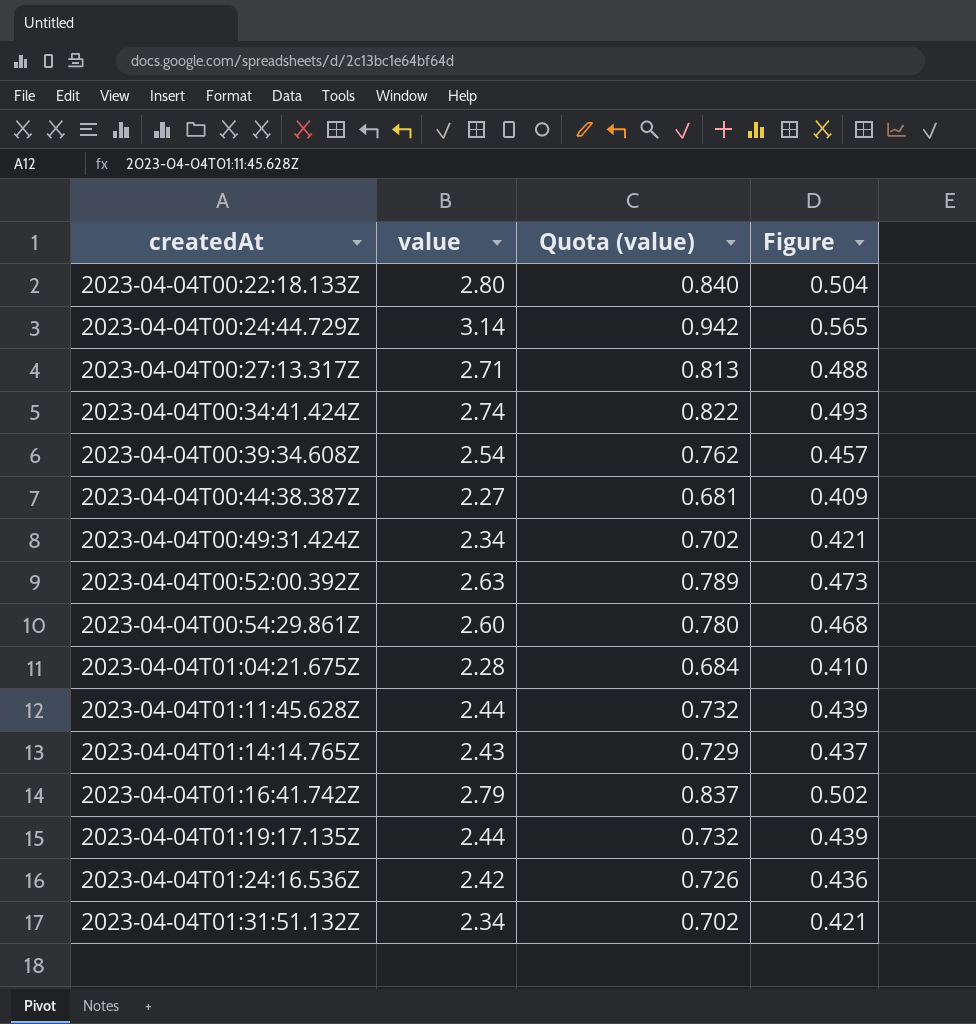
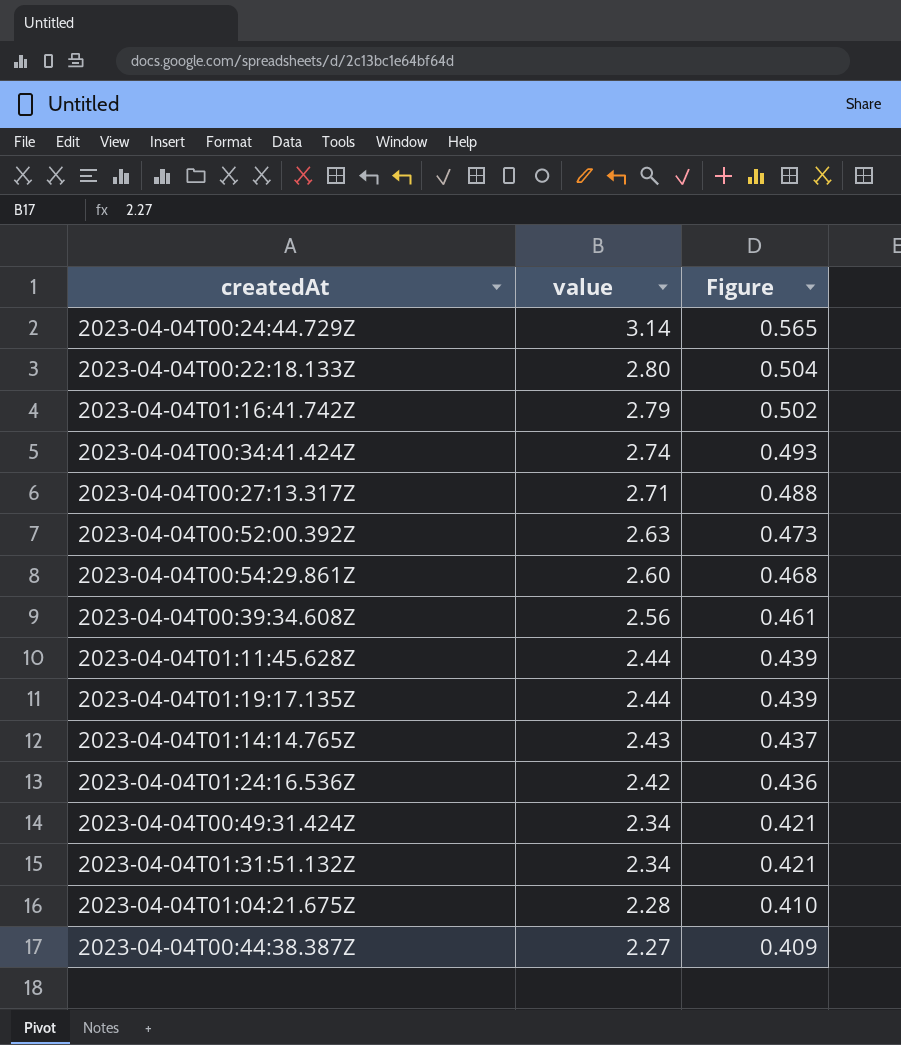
row order: createdAt ascending -> value descending
column Quota (value) | formula: [value] * 0.3 -> none
2023-04-04T00:39:34.608Z | value: 2.54 -> 2.56
2023-04-04T00:39:34.608Z | Figure: 0.457 -> 0.461

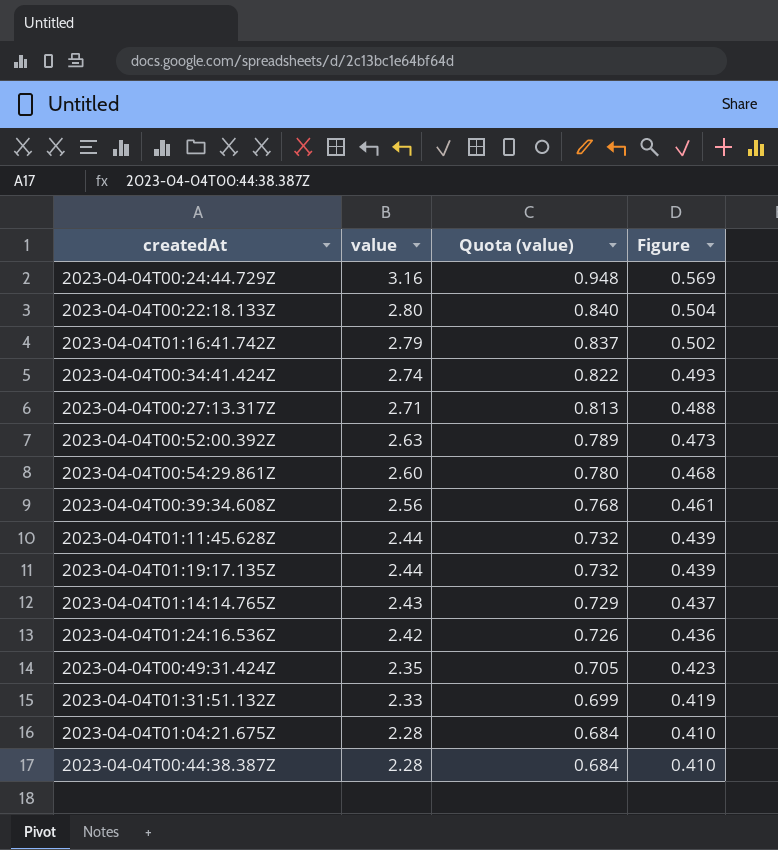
column Quota (value) | formula: none -> [value] * 0.3
2023-04-04T00:24:44.729Z | value: 3.14 -> 3.16
2023-04-04T00:24:44.729Z | Figure: 0.565 -> 0.569
2023-04-04T00:49:31.424Z | value: 2.34 -> 2.35
2023-04-04T00:49:31.424Z | Figure: 0.421 -> 0.423
2023-04-04T01:31:51.132Z | value: 2.34 -> 2.33
2023-04-04T01:31:51.132Z | Figure: 0.421 -> 0.419
2023-04-04T00:44:38.387Z | value: 2.27 -> 2.28
2023-04-04T00:44:38.387Z | Figure: 0.409 -> 0.410

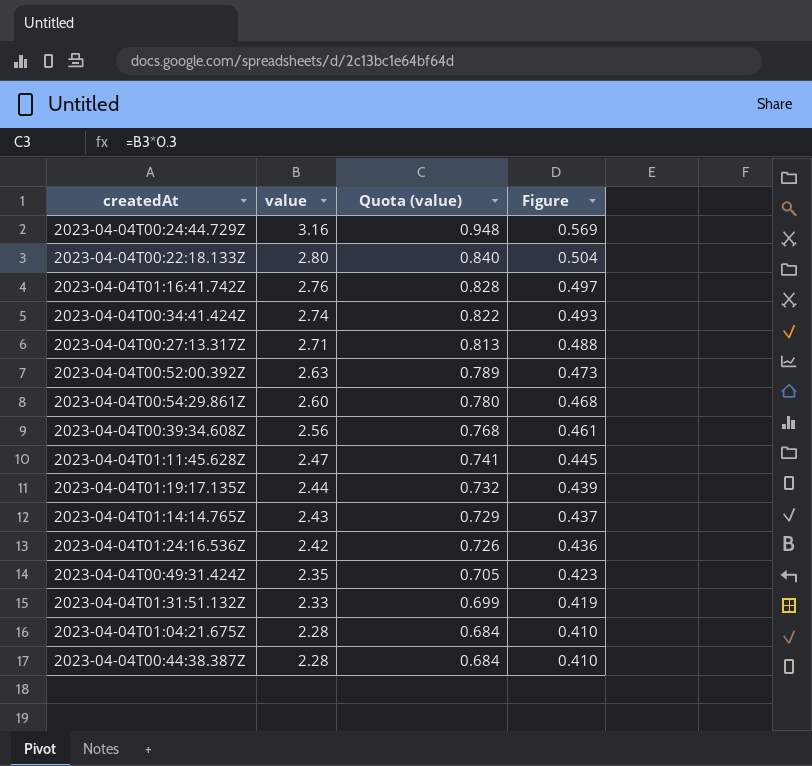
2023-04-04T01:16:41.742Z | value: 2.79 -> 2.76
2023-04-04T01:16:41.742Z | Quota (value): 0.837 -> 0.828
2023-04-04T01:16:41.742Z | Figure: 0.502 -> 0.497
2023-04-04T01:11:45.628Z | value: 2.44 -> 2.47
2023-04-04T01:11:45.628Z | Quota (value): 0.732 -> 0.741
2023-04-04T01:11:45.628Z | Figure: 0.439 -> 0.445

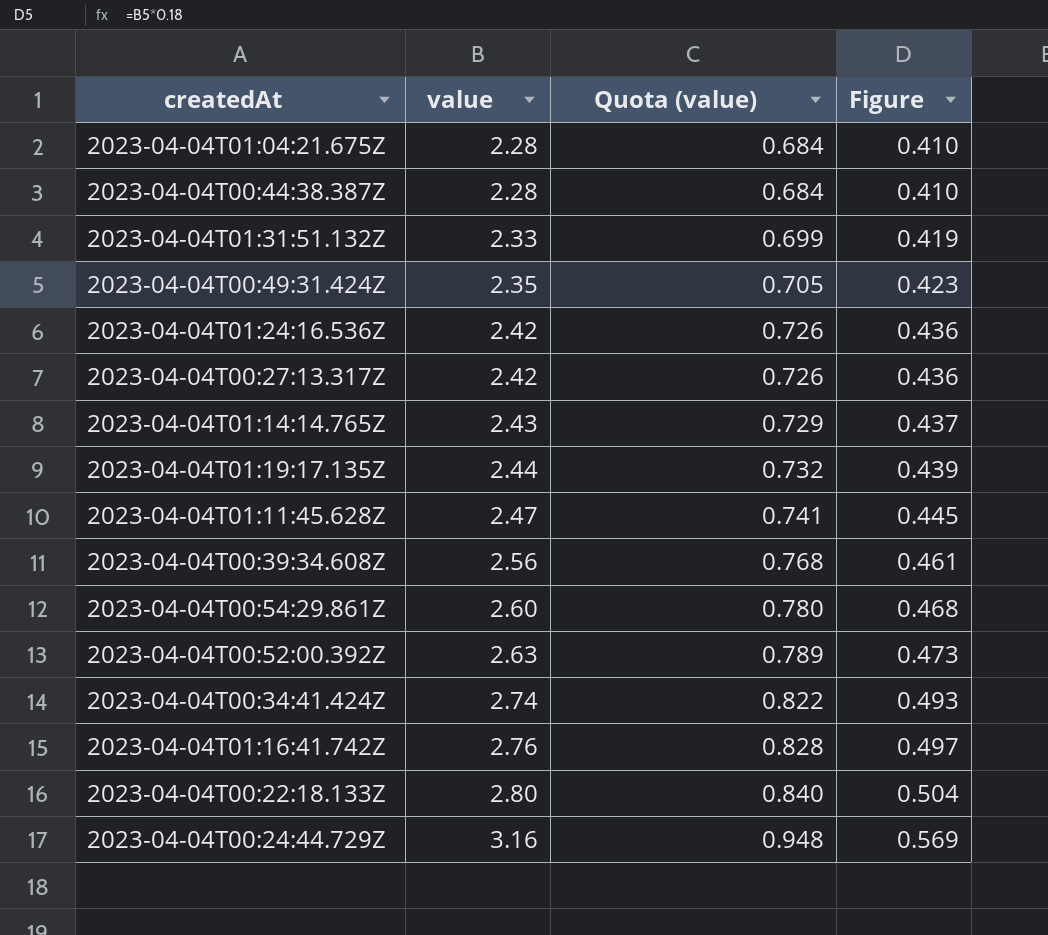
row order: value descending -> value ascending
2023-04-04T00:27:13.317Z | value: 2.71 -> 2.42
2023-04-04T00:27:13.317Z | Quota (value): 0.813 -> 0.726
2023-04-04T00:27:13.317Z | Figure: 0.488 -> 0.436

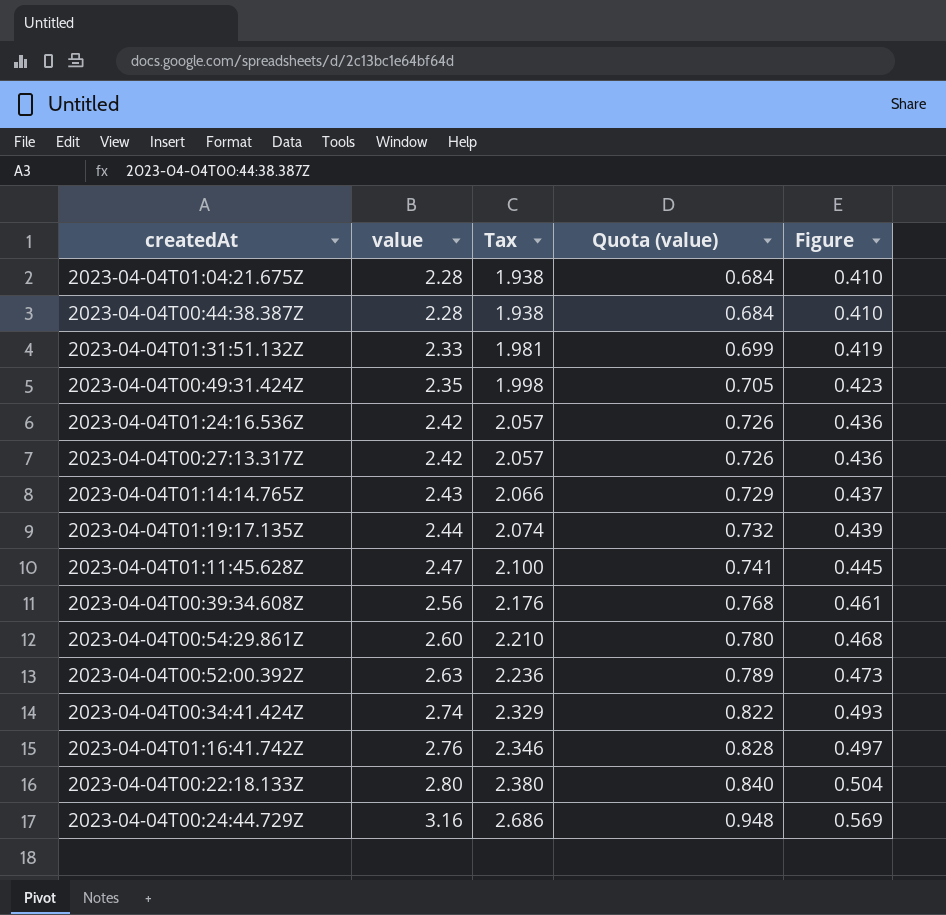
column Tax | formula: none -> [value] * 0.85

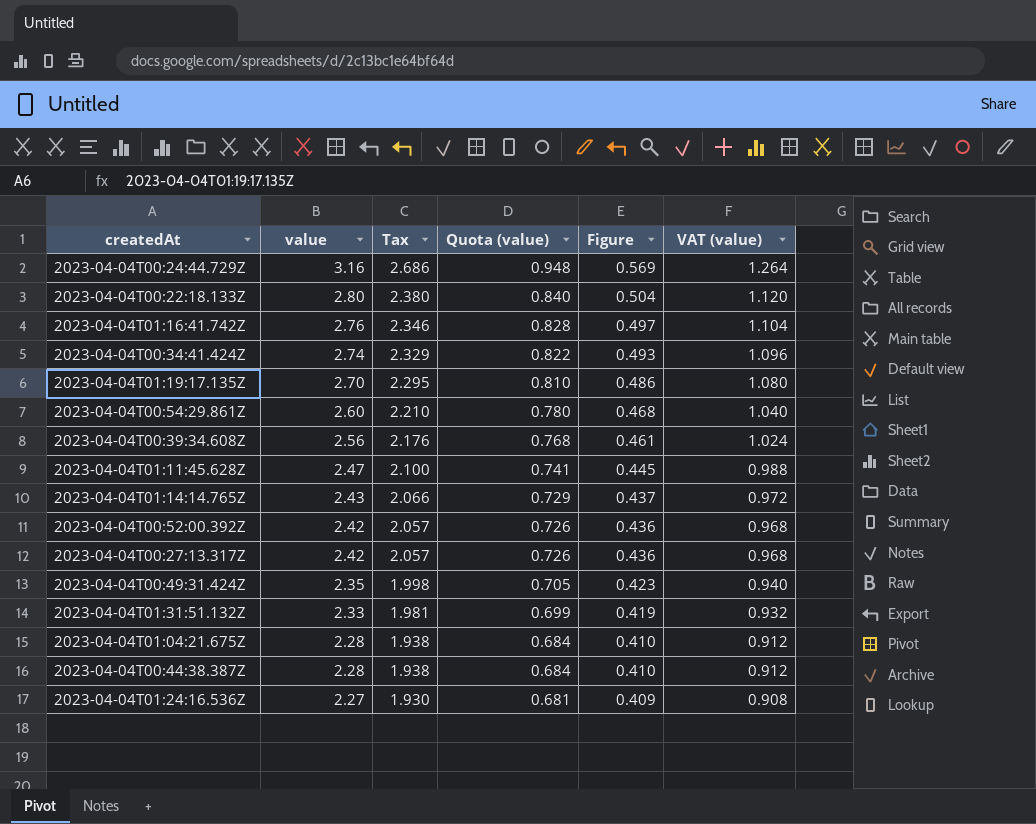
row order: value ascending -> value descending
column VAT (value) | formula: none -> [value] * 0.4
2023-04-04T01:19:17.135Z | value: 2.44 -> 2.70
2023-04-04T01:19:17.135Z | Tax: 2.074 -> 2.295
2023-04-04T01:19:17.135Z | Quota (value): 0.732 -> 0.810
2023-04-04T01:19:17.135Z | Figure: 0.439 -> 0.486
2023-04-04T00:52:00.392Z | value: 2.63 -> 2.42
2023-04-04T00:52:00.392Z | Tax: 2.236 -> 2.057
2023-04-04T00:52:00.392Z | Quota (value): 0.789 -> 0.726
2023-04-04T00:52:00.392Z | Figure: 0.473 -> 0.436
2023-04-04T01:24:16.536Z | value: 2.42 -> 2.27
2023-04-04T01:24:16.536Z | Tax: 2.057 -> 1.930
2023-04-04T01:24:16.536Z | Quota (value): 0.726 -> 0.681
2023-04-04T01:24:16.536Z | Figure: 0.436 -> 0.409

